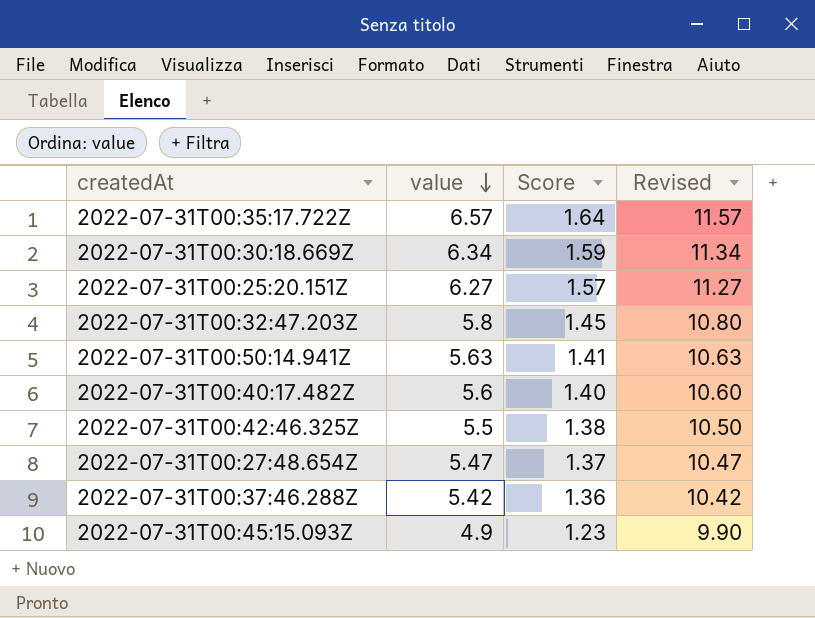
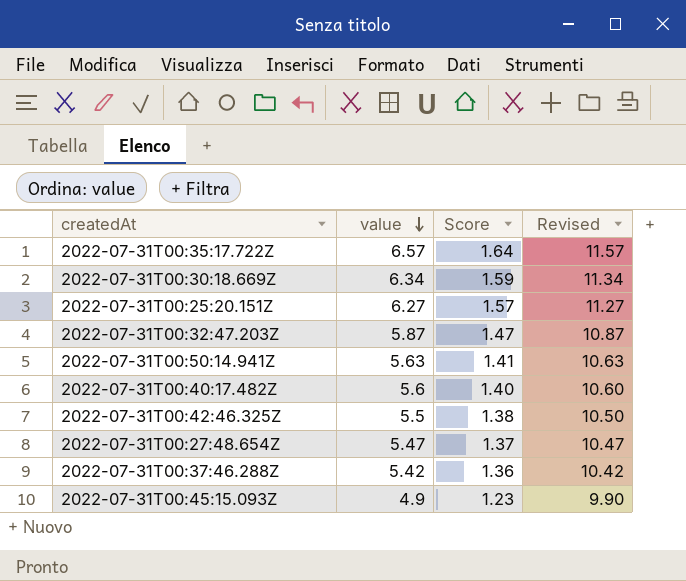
2022-07-31T00:32:47.203Z | value: 5.8 -> 5.87
2022-07-31T00:32:47.203Z | Score: 1.45 -> 1.47
2022-07-31T00:32:47.203Z | Revised: 10.80 -> 10.87

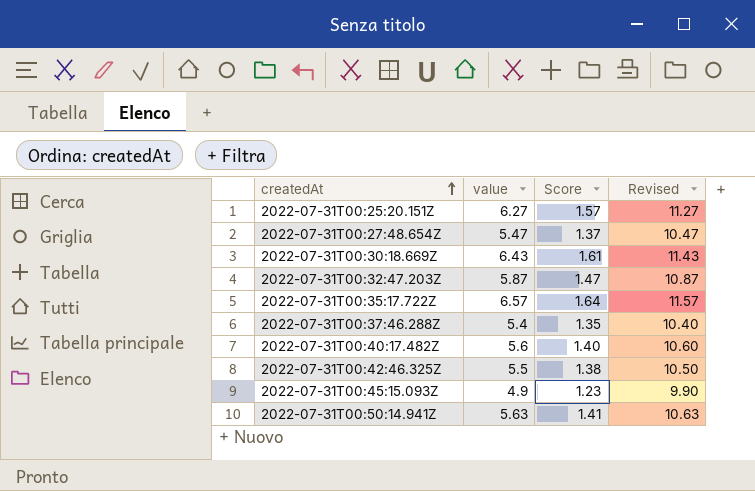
row order: value descending -> createdAt ascending
2022-07-31T00:30:18.669Z | value: 6.34 -> 6.43
2022-07-31T00:30:18.669Z | Score: 1.59 -> 1.61
2022-07-31T00:30:18.669Z | Revised: 11.34 -> 11.43
2022-07-31T00:37:46.288Z | value: 5.42 -> 5.4
2022-07-31T00:37:46.288Z | Score: 1.36 -> 1.35
2022-07-31T00:37:46.288Z | Revised: 10.42 -> 10.40

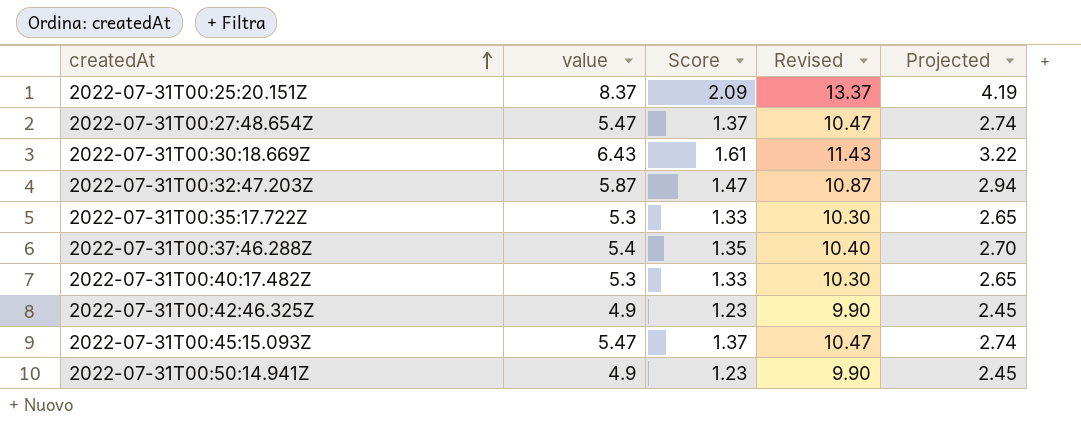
column Projected | formula: none -> [value] * 0.5
2022-07-31T00:25:20.151Z | value: 6.27 -> 8.37
2022-07-31T00:25:20.151Z | Score: 1.57 -> 2.09
2022-07-31T00:25:20.151Z | Revised: 11.27 -> 13.37
2022-07-31T00:35:17.722Z | value: 6.57 -> 5.3
2022-07-31T00:35:17.722Z | Score: 1.64 -> 1.33
2022-07-31T00:35:17.722Z | Revised: 11.57 -> 10.30
2022-07-31T00:40:17.482Z | value: 5.6 -> 5.3
2022-07-31T00:40:17.482Z | Score: 1.40 -> 1.33
2022-07-31T00:40:17.482Z | Revised: 10.60 -> 10.30
2022-07-31T00:42:46.325Z | value: 5.5 -> 4.9
2022-07-31T00:42:46.325Z | Score: 1.38 -> 1.23
2022-07-31T00:42:46.325Z | Revised: 10.50 -> 9.90
2022-07-31T00:45:15.093Z | value: 4.9 -> 5.47
2022-07-31T00:45:15.093Z | Score: 1.23 -> 1.37
2022-07-31T00:45:15.093Z | Revised: 9.90 -> 10.47
2022-07-31T00:50:14.941Z | value: 5.63 -> 4.9
2022-07-31T00:50:14.941Z | Score: 1.41 -> 1.23
2022-07-31T00:50:14.941Z | Revised: 10.63 -> 9.90

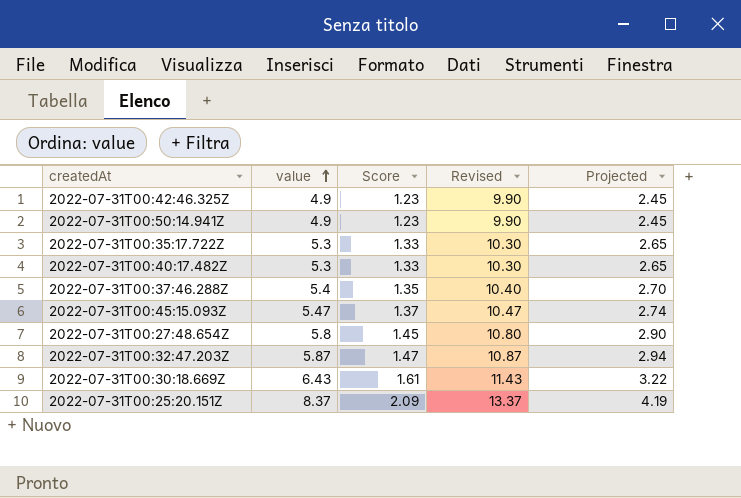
row order: createdAt ascending -> value ascending
2022-07-31T00:27:48.654Z | value: 5.47 -> 5.8
2022-07-31T00:27:48.654Z | Score: 1.37 -> 1.45
2022-07-31T00:27:48.654Z | Revised: 10.47 -> 10.80
2022-07-31T00:27:48.654Z | Projected: 2.74 -> 2.90

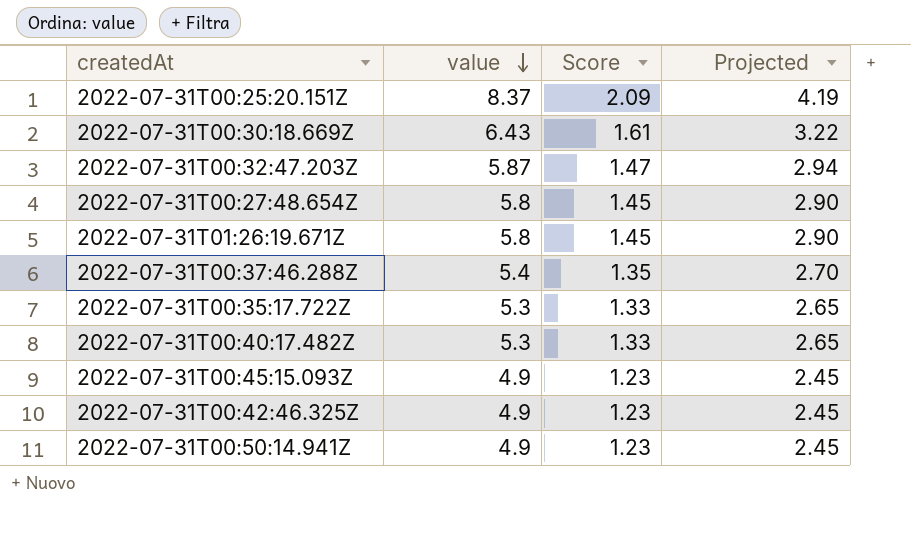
row order: value ascending -> value descending
column Revised | formula: [value] + 5 -> none
row 2022-07-31T01:26:19.671Z: none -> 5.8 | 1.45 | 2.90
2022-07-31T00:45:15.093Z | value: 5.47 -> 4.9
2022-07-31T00:45:15.093Z | Score: 1.37 -> 1.23
2022-07-31T00:45:15.093Z | Projected: 2.74 -> 2.45

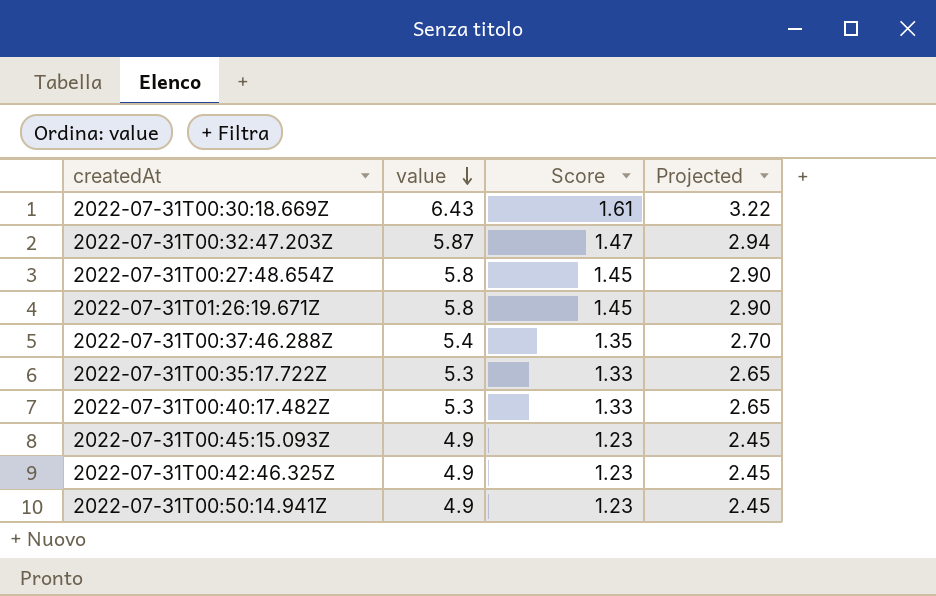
row 2022-07-31T00:25:20.151Z: 8.37 | 2.09 | 4.19 -> none

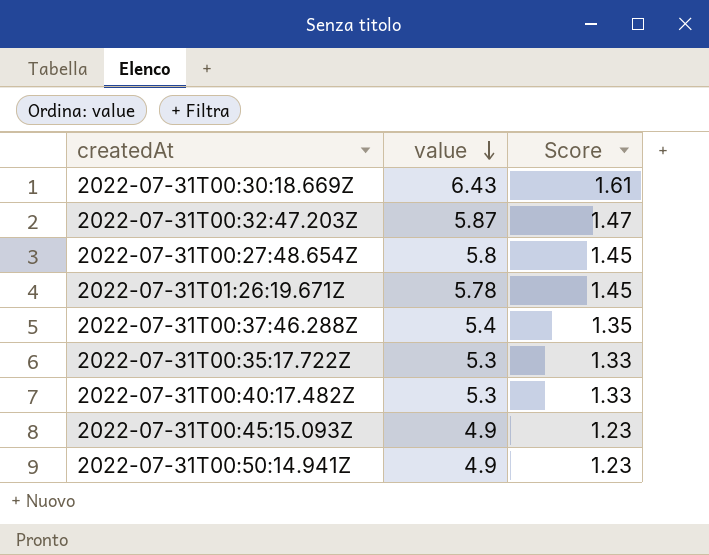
column Projected | formula: [value] * 0.5 -> none
row 2022-07-31T00:42:46.325Z: 4.9 | 1.23 | 2.45 -> none
2022-07-31T01:26:19.671Z | value: 5.8 -> 5.78

